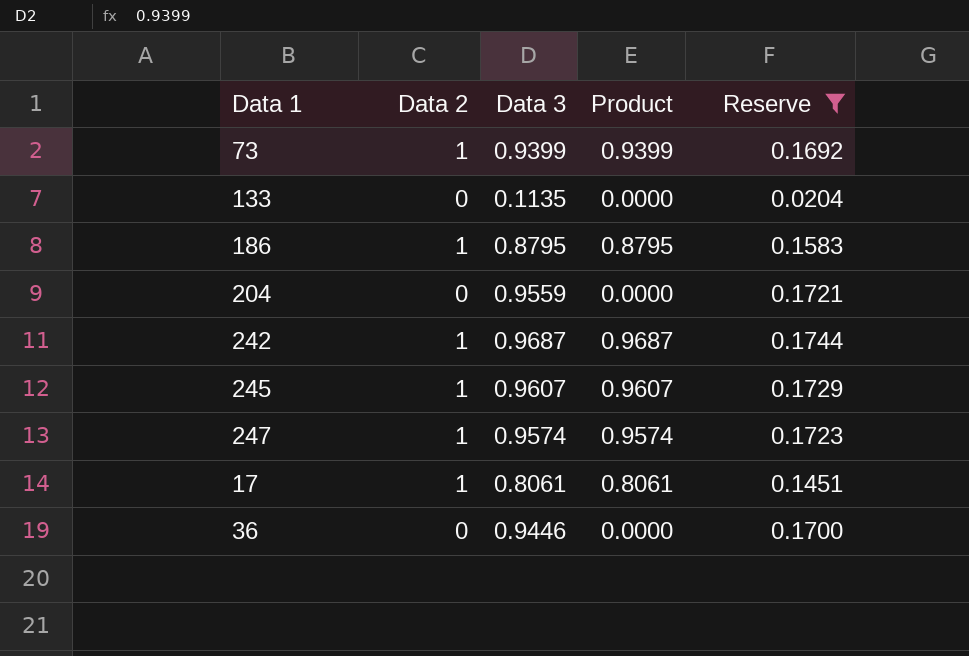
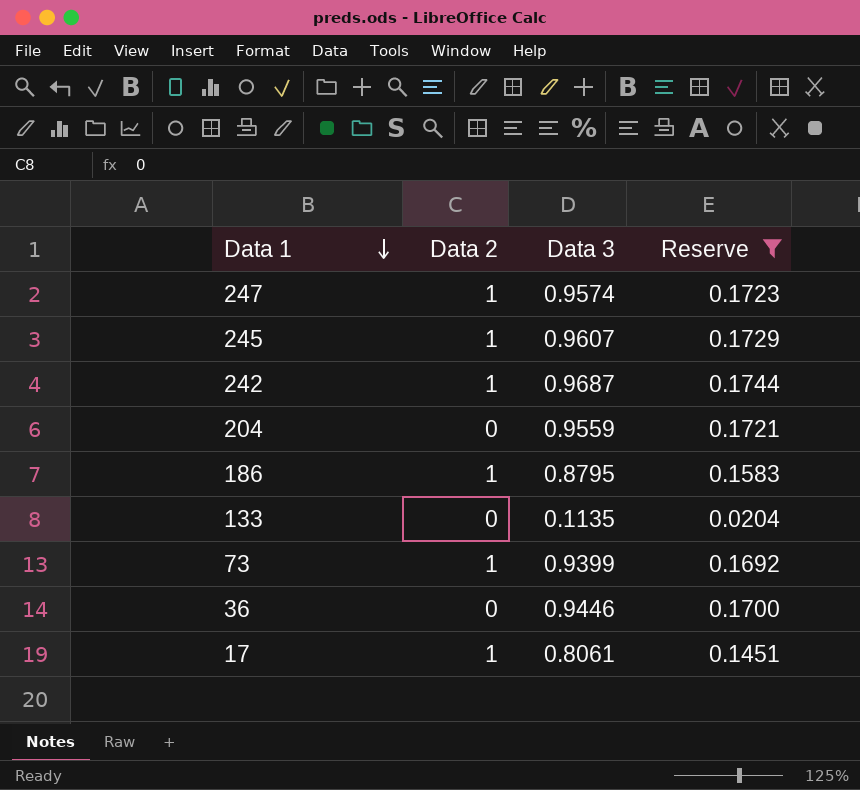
row order: none -> Data 1 descending
column Product | formula: [Data 2] * [Data 3] -> none

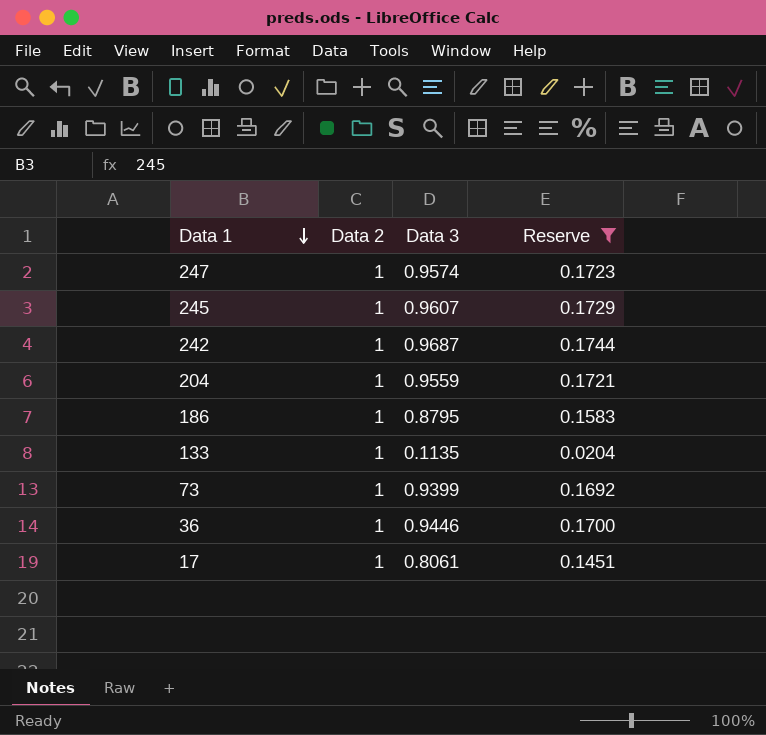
204 | Data 2: 0 -> 1
133 | Data 2: 0 -> 1
36 | Data 2: 0 -> 1

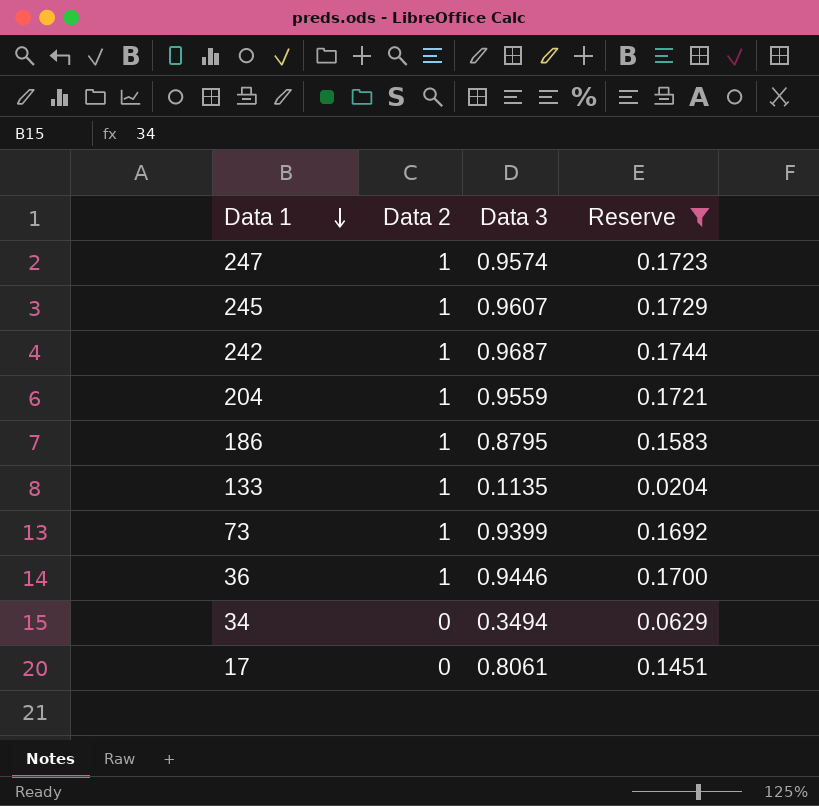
row 34: none -> 0 | 0.3494 | 0.0629
17 | Data 2: 1 -> 0

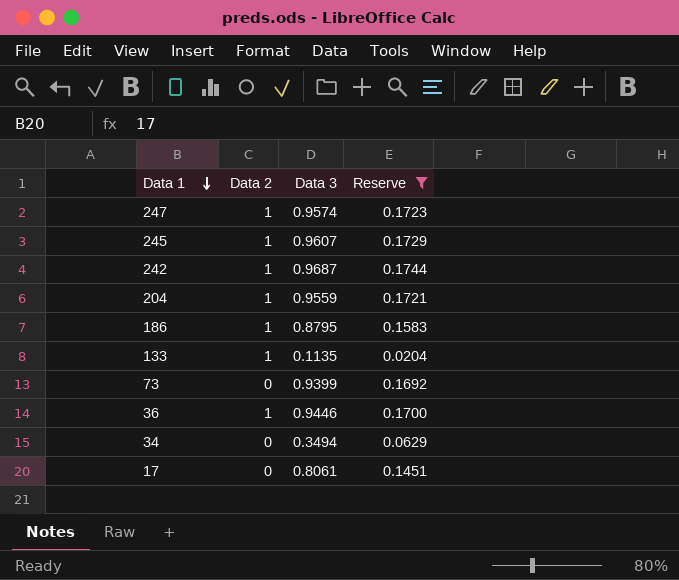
73 | Data 2: 1 -> 0

